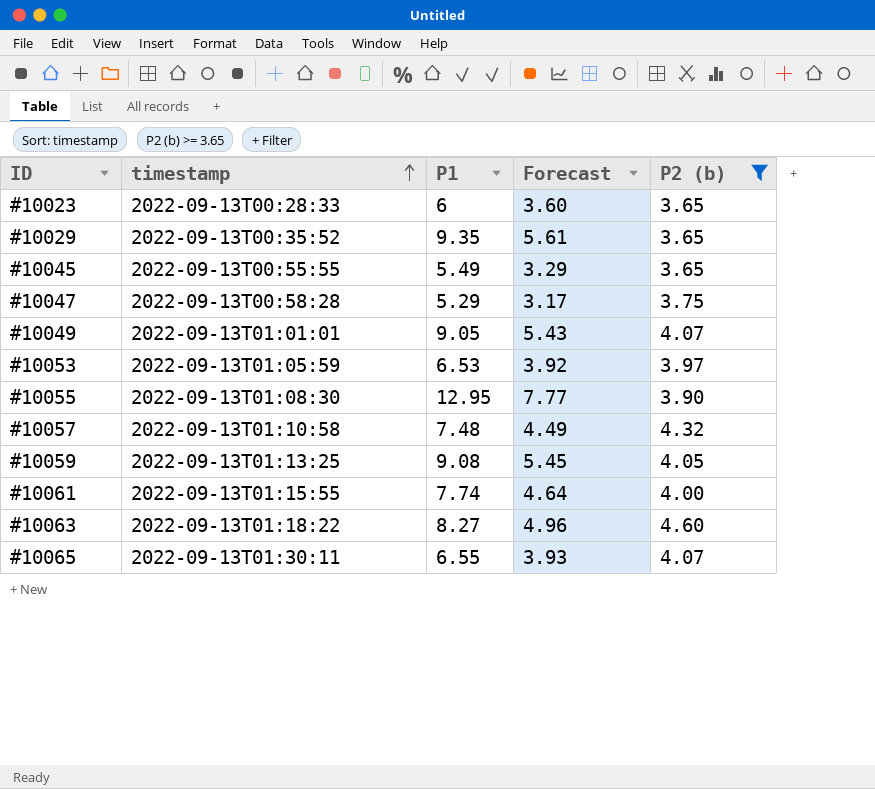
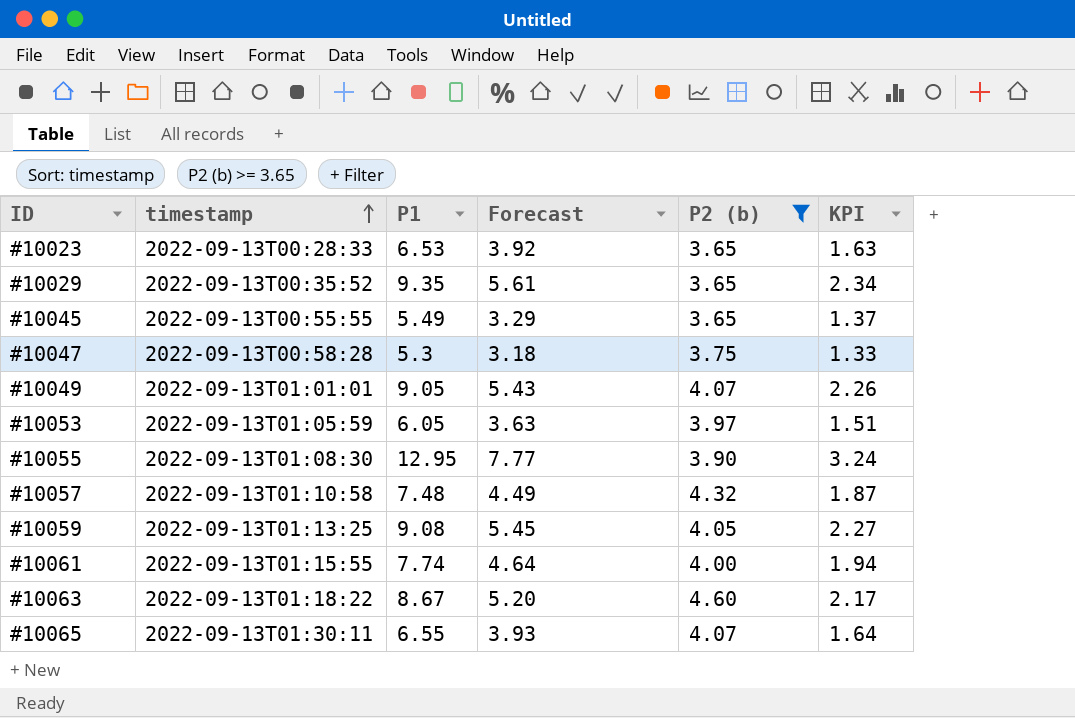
column KPI | formula: none -> [P1] * 0.25
#10023 | P1: 6 -> 6.53
#10023 | Forecast: 3.60 -> 3.92
#10047 | P1: 5.29 -> 5.3
#10047 | Forecast: 3.17 -> 3.18
#10053 | P1: 6.53 -> 6.05
#10053 | Forecast: 3.92 -> 3.63
#10063 | P1: 8.27 -> 8.67
#10063 | Forecast: 4.96 -> 5.20

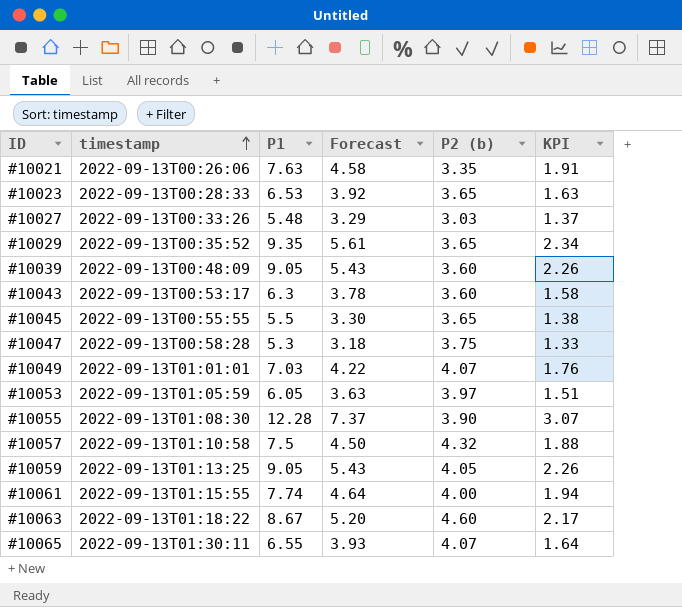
filter: P2 (b) >= 3.65 -> none
#10045 | P1: 5.49 -> 5.5
#10045 | Forecast: 3.29 -> 3.30
#10045 | KPI: 1.37 -> 1.38
#10049 | P1: 9.05 -> 7.03
#10049 | Forecast: 5.43 -> 4.22
#10049 | KPI: 2.26 -> 1.76
#10055 | P1: 12.95 -> 12.28
#10055 | Forecast: 7.77 -> 7.37
#10055 | KPI: 3.24 -> 3.07
#10057 | P1: 7.48 -> 7.5
#10057 | Forecast: 4.49 -> 4.50
#10057 | KPI: 1.87 -> 1.88
#10059 | P1: 9.08 -> 9.05
#10059 | Forecast: 5.45 -> 5.43
#10059 | KPI: 2.27 -> 2.26

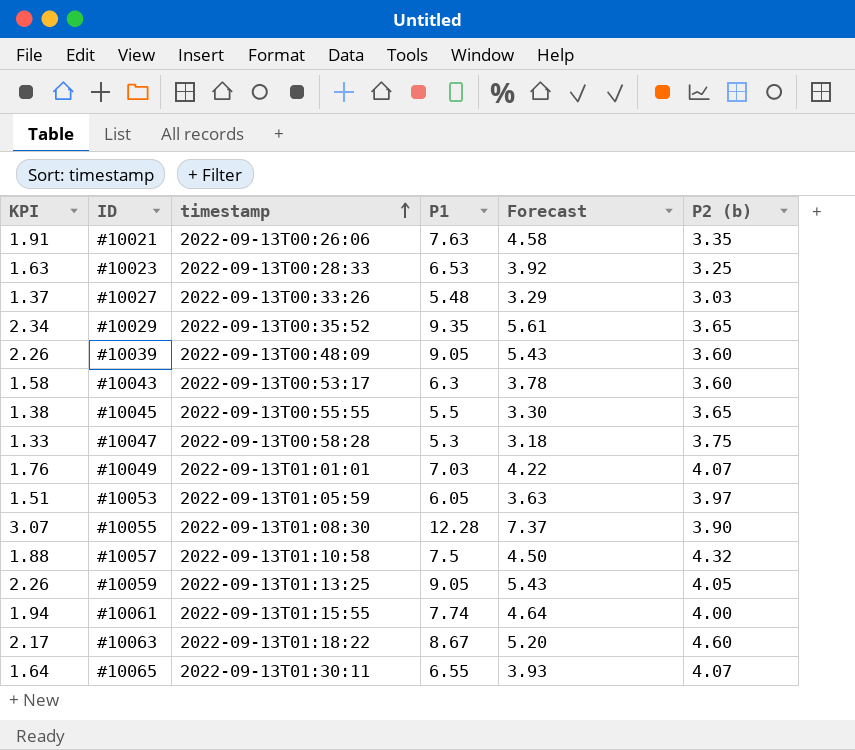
column KPI | position: 6 -> 1
#10023 | P2 (b): 3.65 -> 3.25

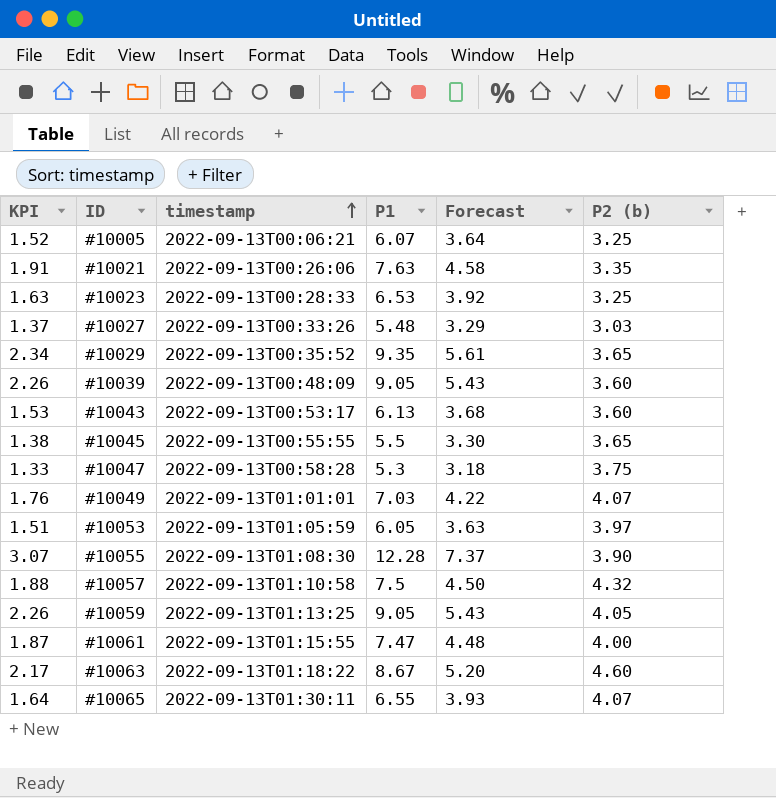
row #10005: none -> 1.52 | 2022-09-13T00:06:21 | 6.07 | 3.64 | 3.25
#10043 | KPI: 1.58 -> 1.53
#10043 | P1: 6.3 -> 6.13
#10043 | Forecast: 3.78 -> 3.68
#10061 | KPI: 1.94 -> 1.87
#10061 | P1: 7.74 -> 7.47
#10061 | Forecast: 4.64 -> 4.48

